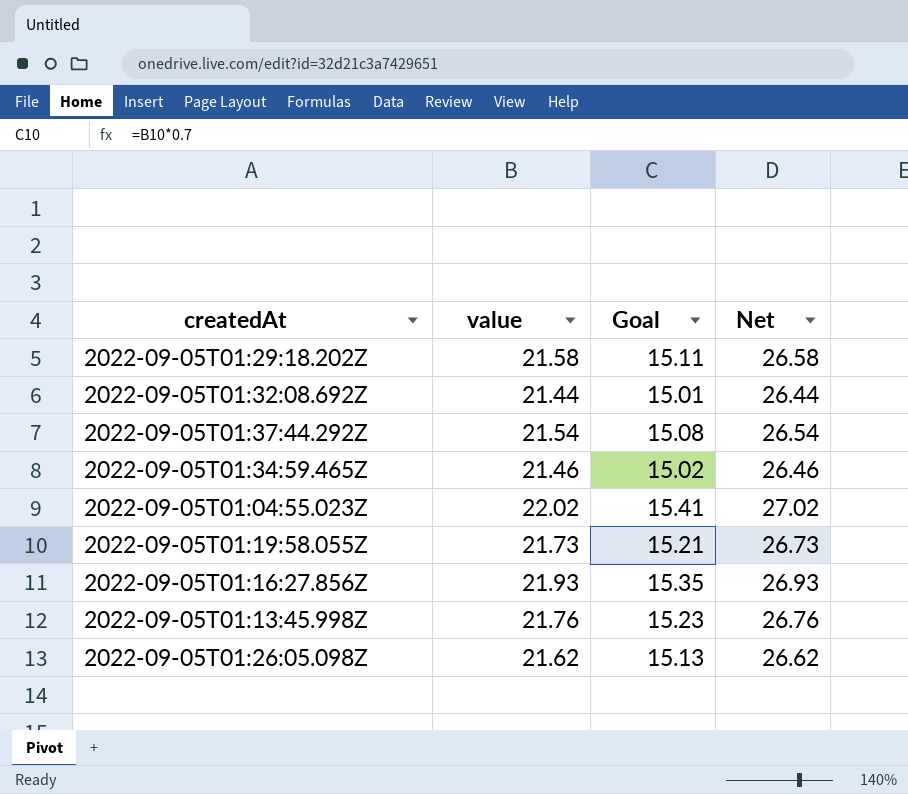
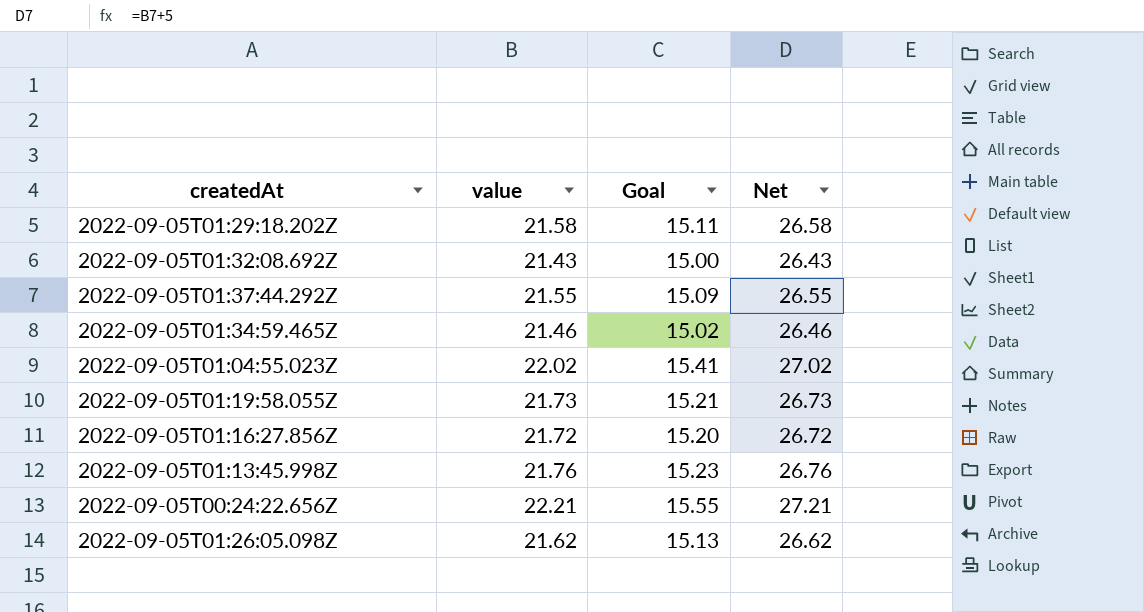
2022-09-05T01:32:08.692Z | value: 21.44 -> 21.43
2022-09-05T01:32:08.692Z | Goal: 15.01 -> 15.00
2022-09-05T01:32:08.692Z | Net: 26.44 -> 26.43
2022-09-05T01:37:44.292Z | value: 21.54 -> 21.55
2022-09-05T01:37:44.292Z | Goal: 15.08 -> 15.09
2022-09-05T01:37:44.292Z | Net: 26.54 -> 26.55
2022-09-05T01:16:27.856Z | value: 21.93 -> 21.72
2022-09-05T01:16:27.856Z | Goal: 15.35 -> 15.20
2022-09-05T01:16:27.856Z | Net: 26.93 -> 26.72
row 2022-09-05T00:24:22.656Z: none -> 22.21 | 15.55 | 27.21

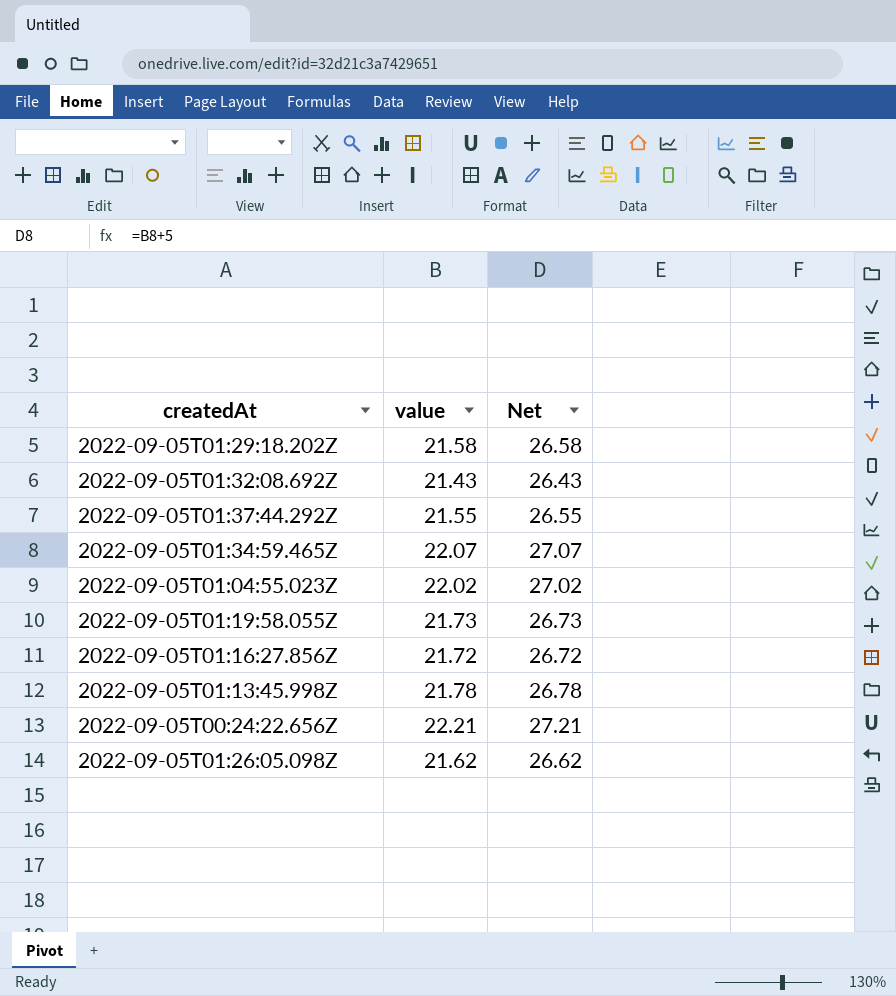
column Goal | formula: [value] * 0.7 -> none
2022-09-05T01:34:59.465Z | value: 21.46 -> 22.07
2022-09-05T01:34:59.465Z | Net: 26.46 -> 27.07
2022-09-05T01:13:45.998Z | value: 21.76 -> 21.78
2022-09-05T01:13:45.998Z | Net: 26.76 -> 26.78

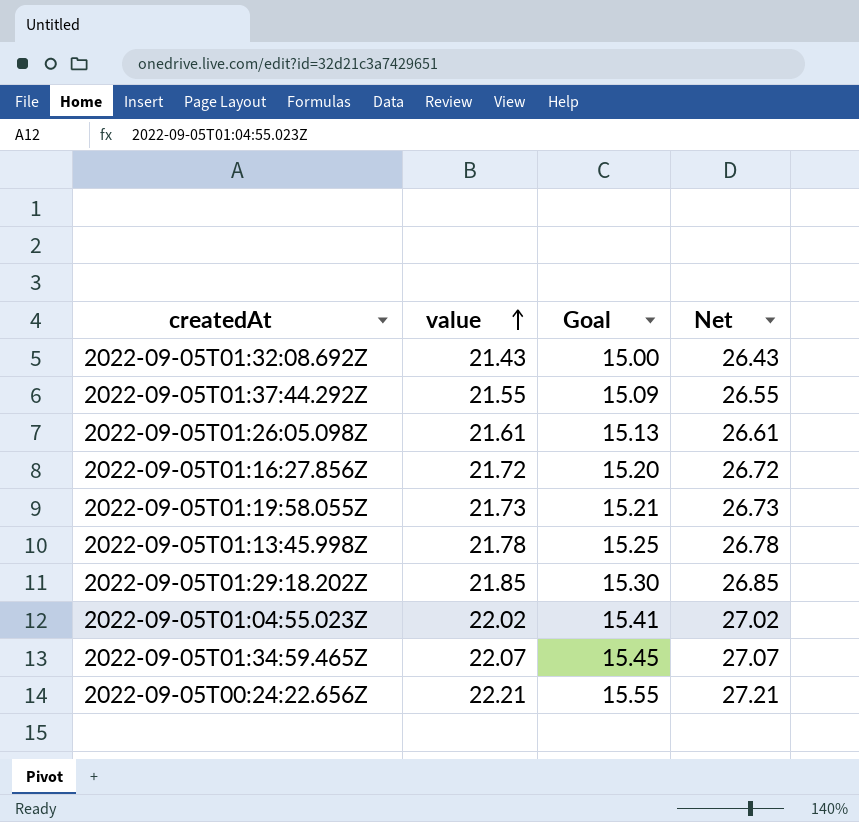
row order: none -> value ascending
column Goal | formula: none -> [value] * 0.7
2022-09-05T01:26:05.098Z | value: 21.62 -> 21.61
2022-09-05T01:26:05.098Z | Net: 26.62 -> 26.61
2022-09-05T01:29:18.202Z | value: 21.58 -> 21.85
2022-09-05T01:29:18.202Z | Net: 26.58 -> 26.85

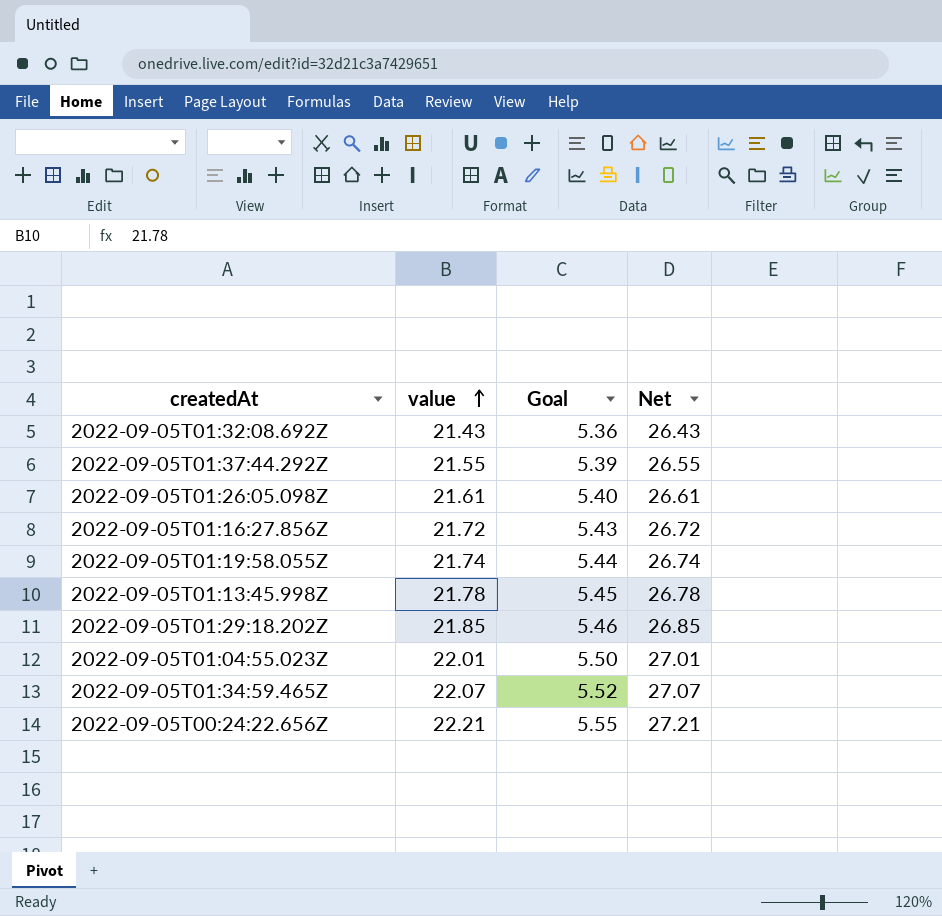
column Goal | formula: [value] * 0.7 -> [value] * 0.25
2022-09-05T01:19:58.055Z | value: 21.73 -> 21.74
2022-09-05T01:19:58.055Z | Net: 26.73 -> 26.74
2022-09-05T01:04:55.023Z | value: 22.02 -> 22.01
2022-09-05T01:04:55.023Z | Net: 27.02 -> 27.01

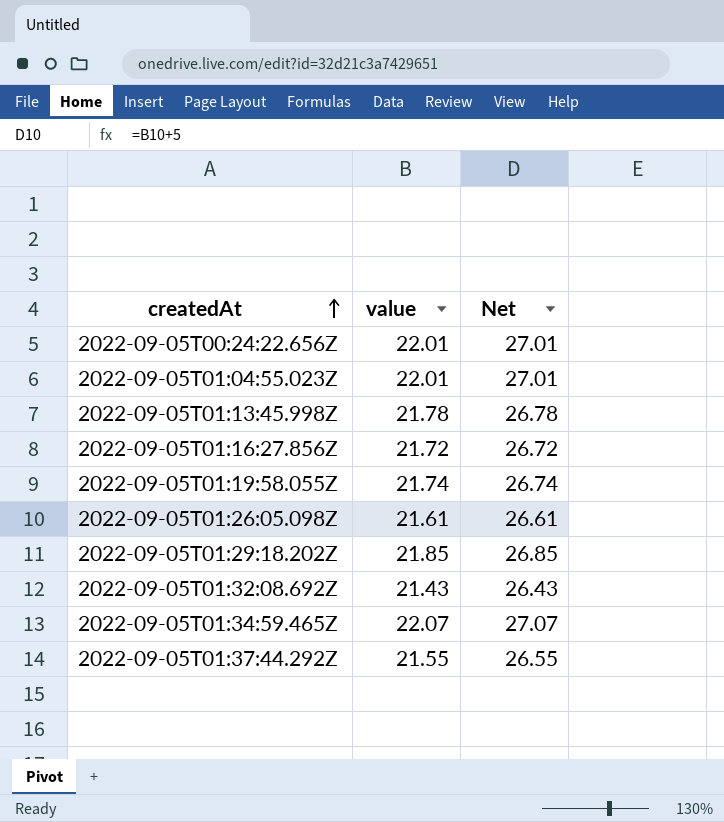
row order: value ascending -> createdAt ascending
column Goal | formula: [value] * 0.25 -> none
2022-09-05T00:24:22.656Z | value: 22.21 -> 22.01
2022-09-05T00:24:22.656Z | Net: 27.21 -> 27.01

